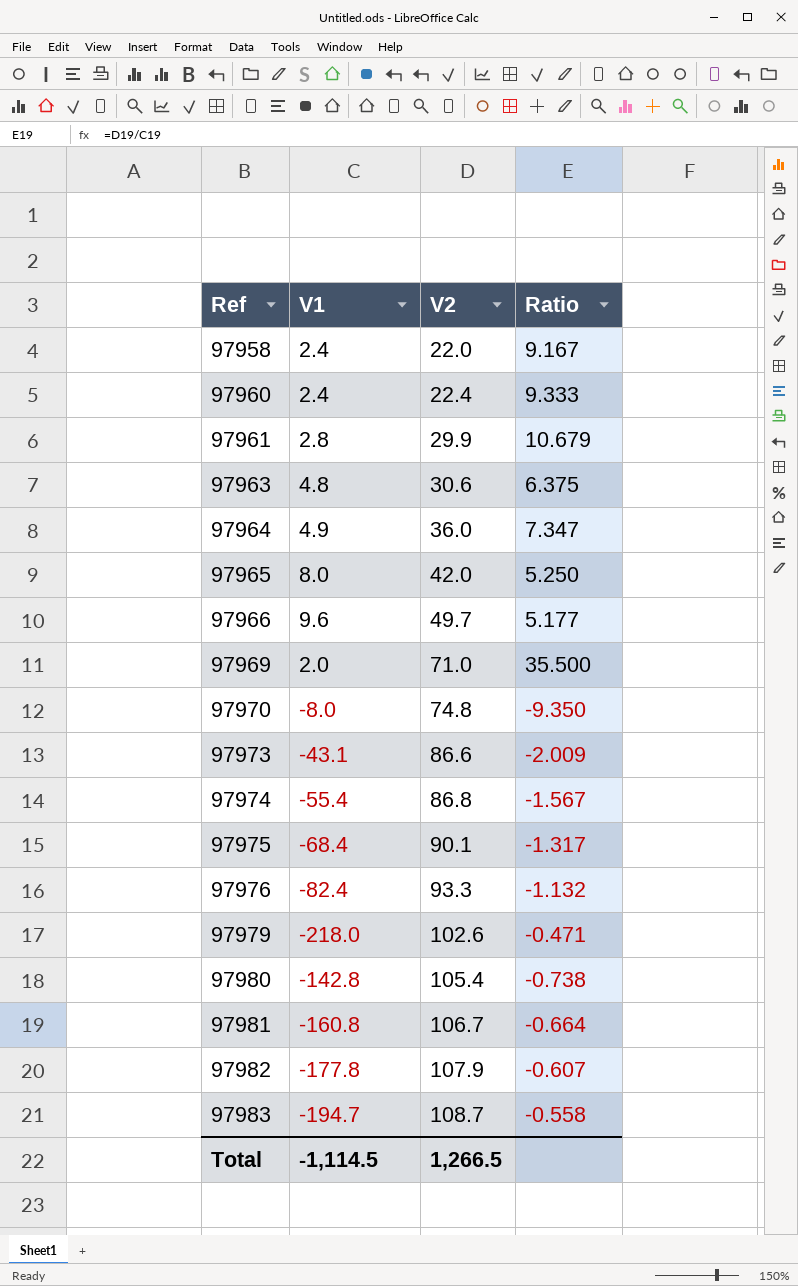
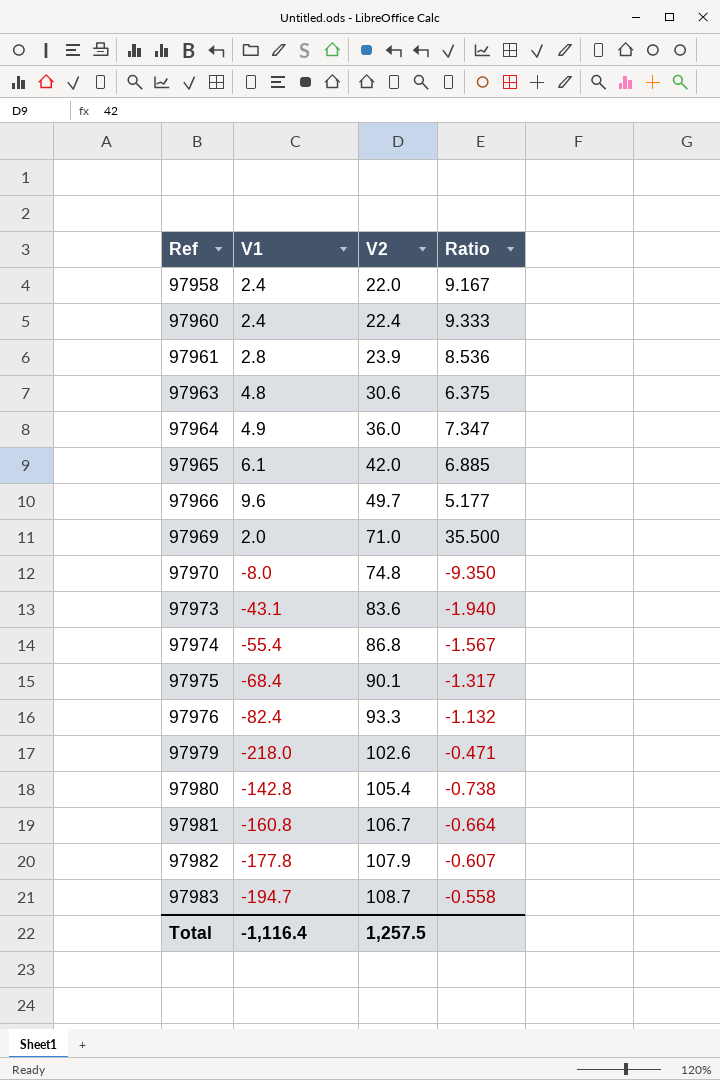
97961 | V2: 29.9 -> 23.9
97961 | Ratio: 10.679 -> 8.536
97965 | V1: 8.0 -> 6.1
97965 | Ratio: 5.250 -> 6.885
97973 | V2: 86.6 -> 83.6
97973 | Ratio: -2.009 -> -1.940
Total | V1: -1,114.5 -> -1,116.4
Total | V2: 1,266.5 -> 1,257.5

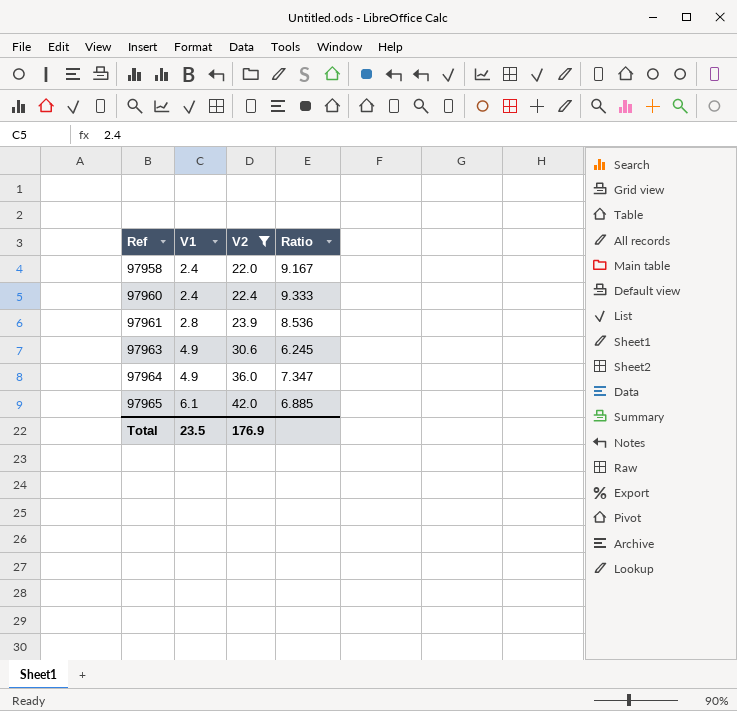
filter: none -> V2 <= 42.0
97963 | V1: 4.8 -> 4.9
97963 | Ratio: 6.375 -> 6.245
Total | V1: -1,116.4 -> 23.5
Total | V2: 1,257.5 -> 176.9

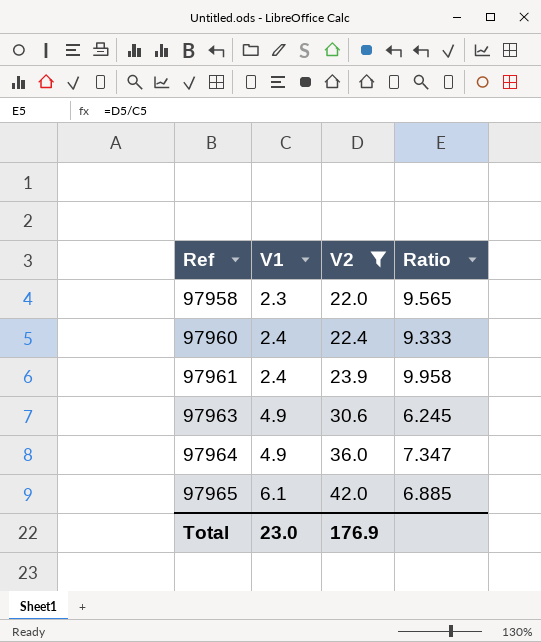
97958 | V1: 2.4 -> 2.3
97958 | Ratio: 9.167 -> 9.565
97961 | V1: 2.8 -> 2.4
97961 | Ratio: 8.536 -> 9.958
Total | V1: 23.5 -> 23.0

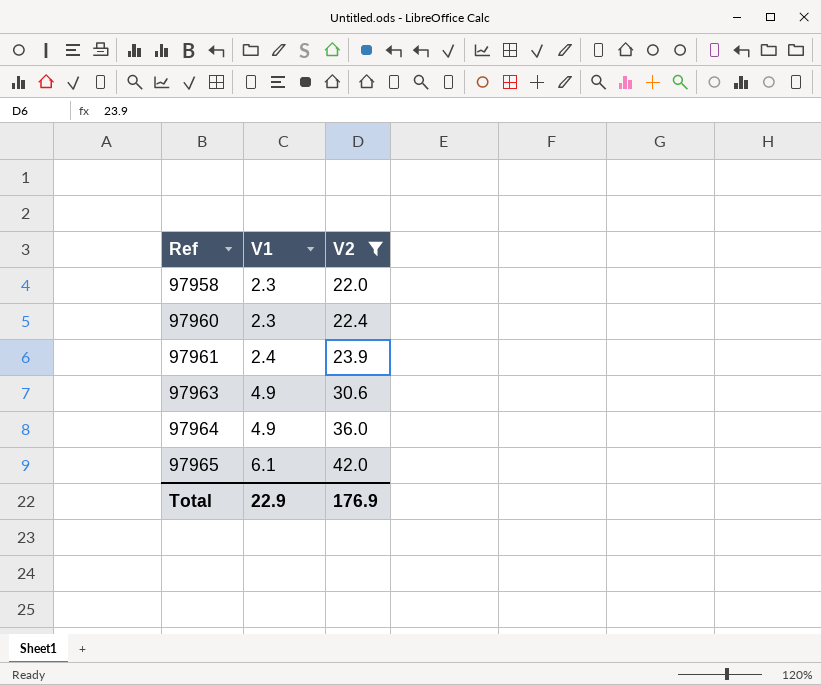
column Ratio | formula: [V2] / [V1] -> none
97960 | V1: 2.4 -> 2.3
Total | V1: 23.0 -> 22.9

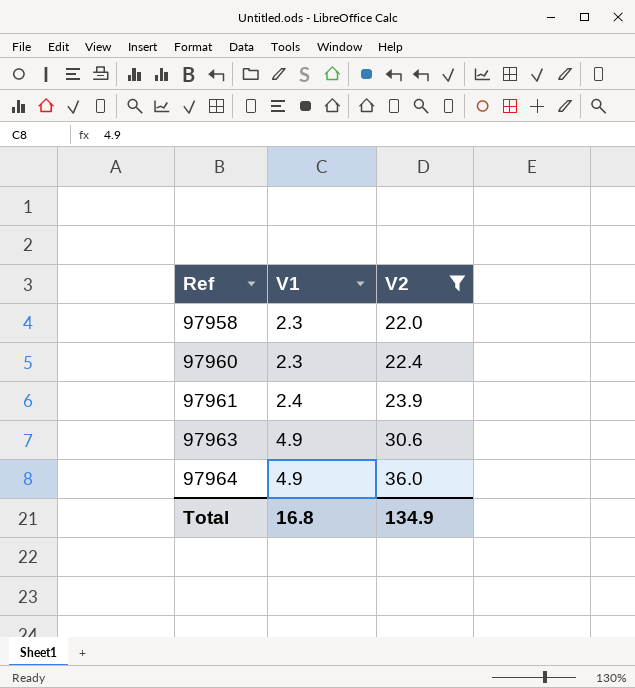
row 97965: 6.1 | 42.0 -> none
Total | V1: 22.9 -> 16.8
Total | V2: 176.9 -> 134.9

